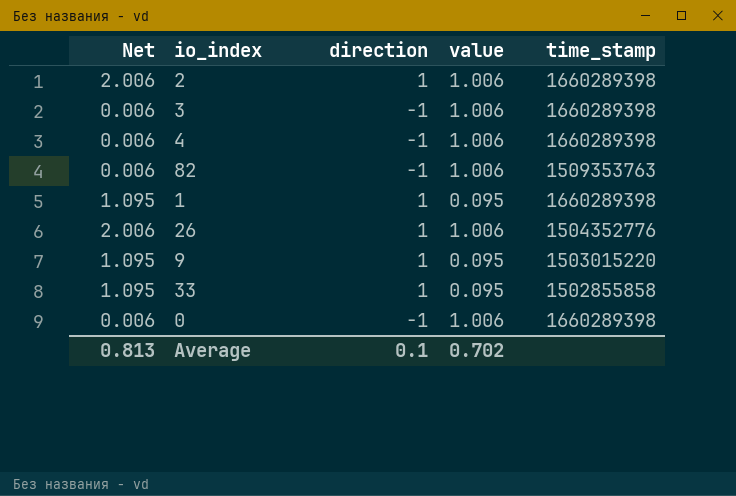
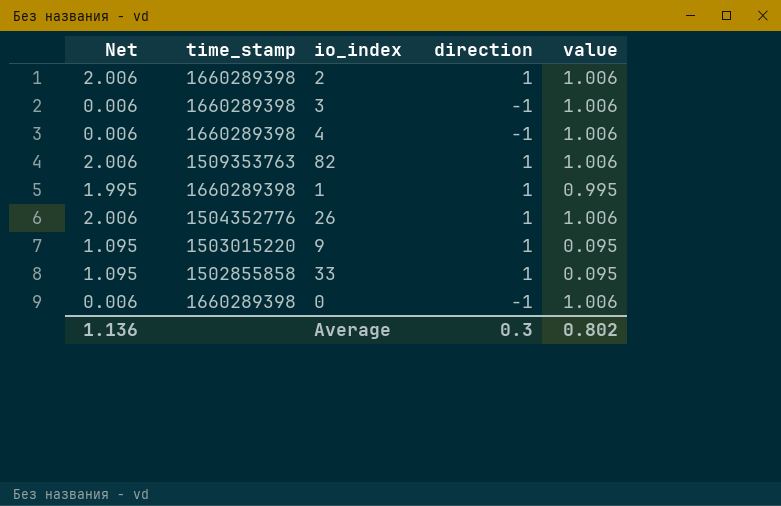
column time_stamp | position: 5 -> 2
82 | Net: 0.006 -> 2.006
82 | direction: -1 -> 1
1 | Net: 1.095 -> 1.995
1 | value: 0.095 -> 0.995
Average | Net: 0.813 -> 1.136
Average | direction: 0.1 -> 0.3
Average | value: 0.702 -> 0.802

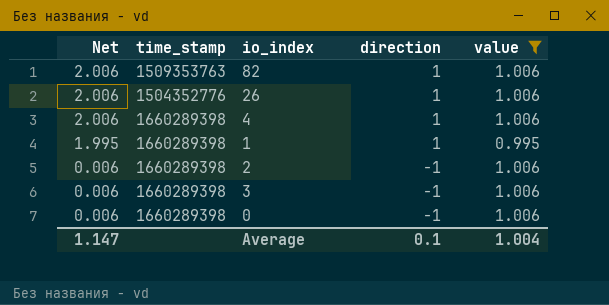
filter: none -> value != 0.095
row order: none -> Net descending
4 | Net: 0.006 -> 2.006
4 | direction: -1 -> 1
2 | Net: 2.006 -> 0.006
2 | direction: 1 -> -1
Average | Net: 1.136 -> 1.147
Average | direction: 0.3 -> 0.1
Average | value: 0.802 -> 1.004

